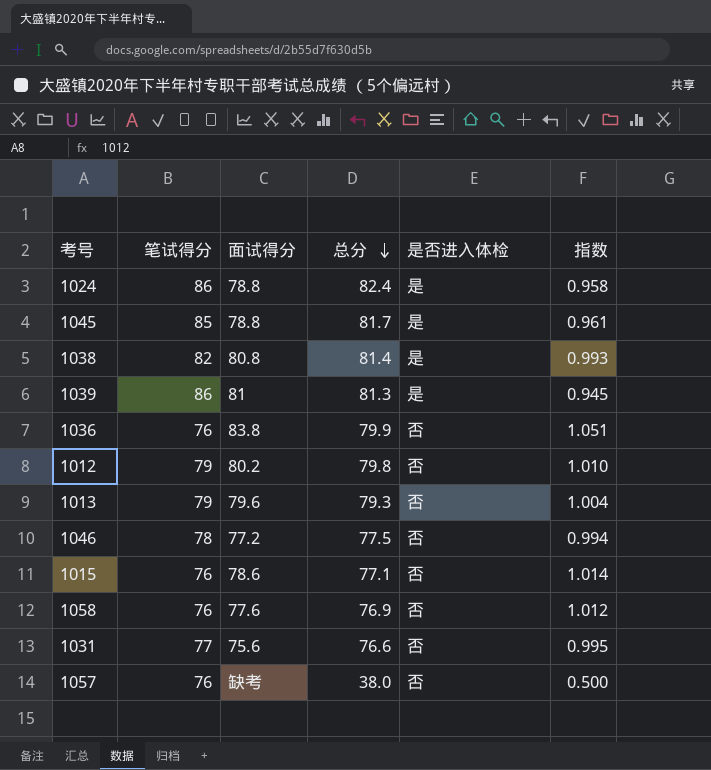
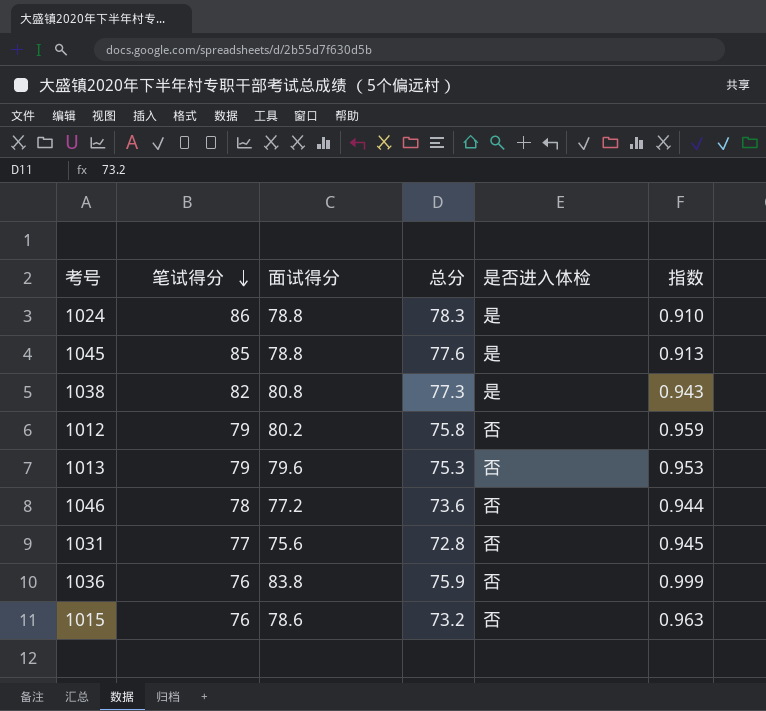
row order: 总分 descending -> 笔试得分 descending
row 1039: 86 | 81 | 81.3 | 是 | 0.945 -> none
row 1058: 76 | 77.6 | 76.9 | 否 | 1.012 -> none
row 1057: 76 | 缺考 | 38.0 | 否 | 0.500 -> none
1024 | 总分: 82.4 -> 78.3
1024 | 指数: 0.958 -> 0.910
1045 | 总分: 81.7 -> 77.6
1045 | 指数: 0.961 -> 0.913
1038 | 总分: 81.4 -> 77.3
1038 | 指数: 0.993 -> 0.943
1012 | 总分: 79.8 -> 75.8
1012 | 指数: 1.010 -> 0.959
1013 | 总分: 79.3 -> 75.3
1013 | 指数: 1.004 -> 0.953
1046 | 总分: 77.5 -> 73.6
1046 | 指数: 0.994 -> 0.944
1031 | 总分: 76.6 -> 72.8
1031 | 指数: 0.995 -> 0.945
1036 | 总分: 79.9 -> 75.9
1036 | 指数: 1.051 -> 0.999
1015 | 总分: 77.1 -> 73.2
1015 | 指数: 1.014 -> 0.963

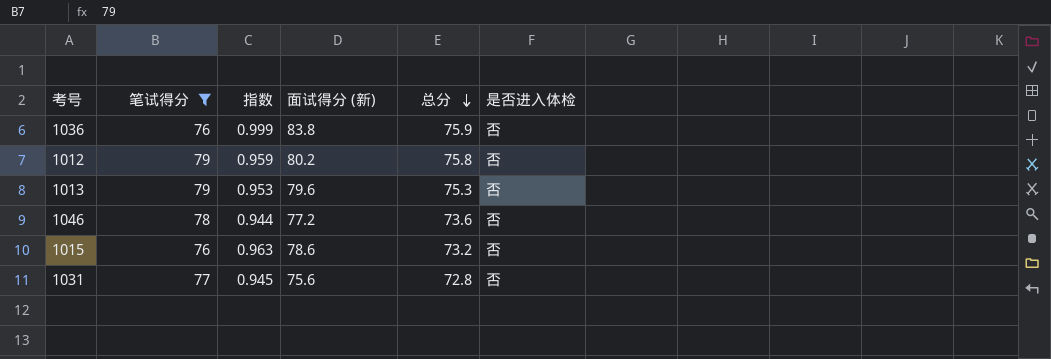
filter: none -> 笔试得分 <= 79
row order: 笔试得分 descending -> 总分 descending
column 指数 | position: 6 -> 3
column name: 面试得分 -> 面试得分 (新)

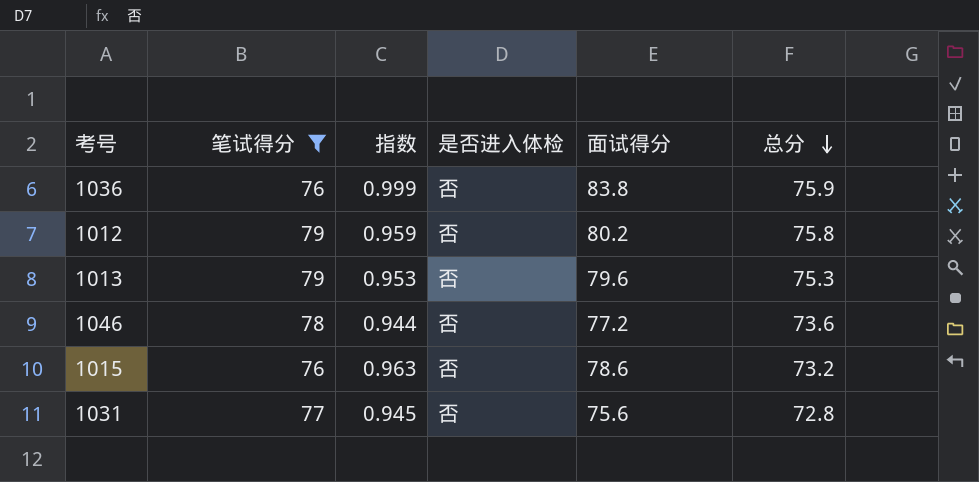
column 是否进入体检 | position: 6 -> 4
column name: 面试得分 (新) -> 面试得分

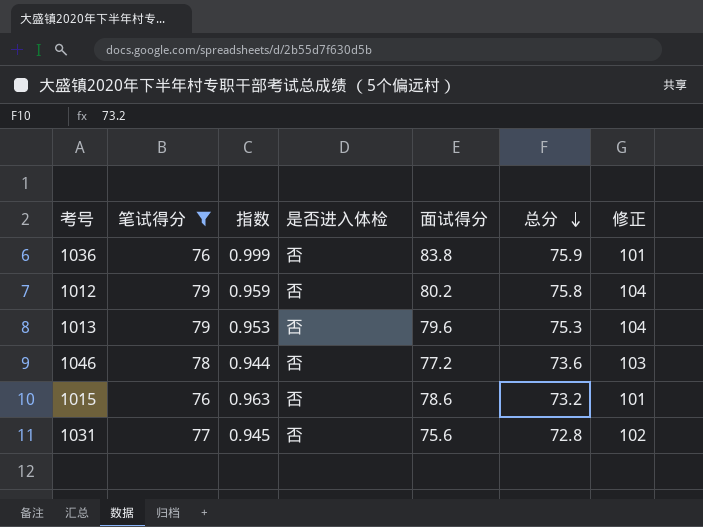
column 修正 | formula: none -> [笔试得分] + 25

